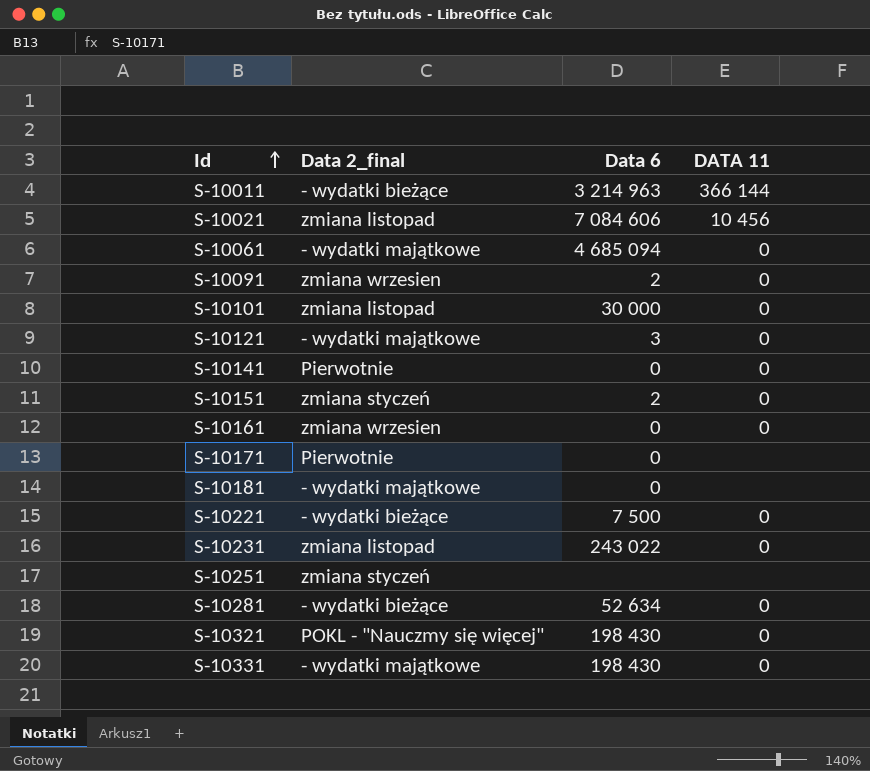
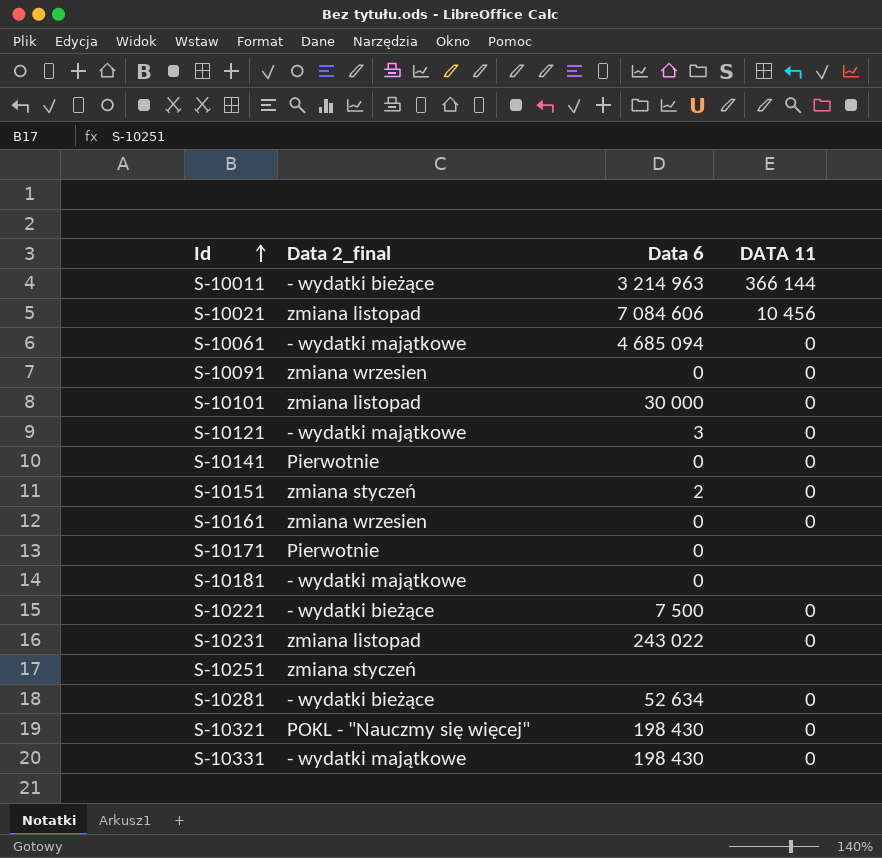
S-10091 | Data 6: 2 -> 0

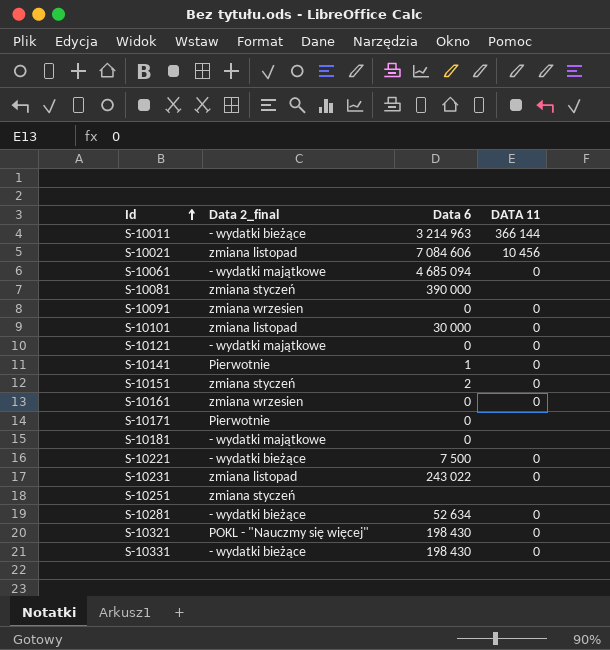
row S-10081: none -> zmiana styczeń | 390 000 | none
S-10121 | Data 6: 3 -> 0
S-10141 | Data 6: 0 -> 1
S-10331 | Data 2_final: - wydatki majątkowe -> - wydatki bieżące

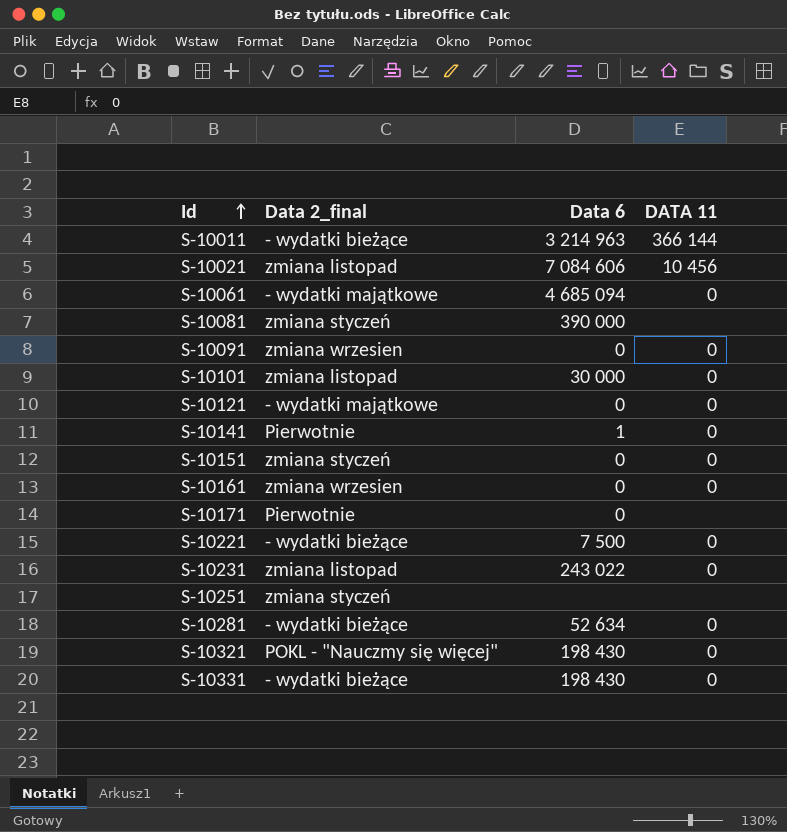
row S-10181: - wydatki majątkowe | 0 | none -> none
S-10151 | Data 6: 2 -> 0

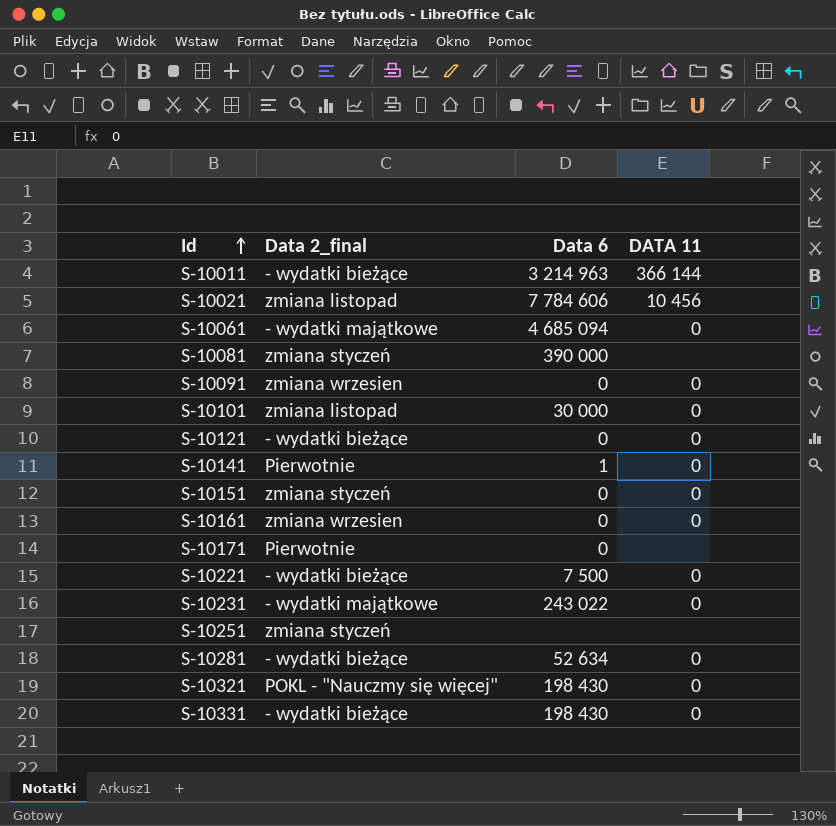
S-10021 | Data 6: 7 084 606 -> 7 784 606
S-10121 | Data 2_final: - wydatki majątkowe -> - wydatki bieżące
S-10231 | Data 2_final: zmiana listopad -> - wydatki majątkowe

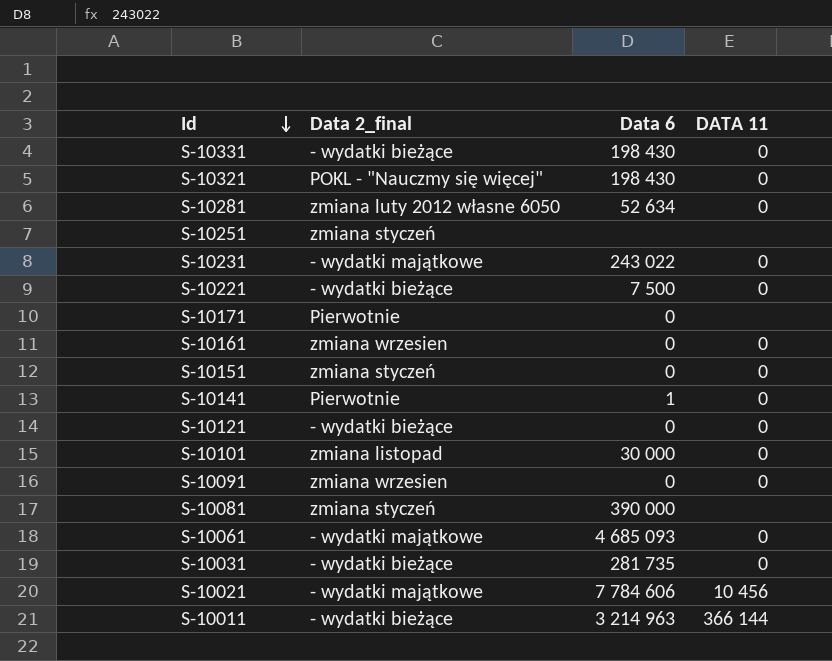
row order: Id ascending -> Id descending
S-10281 | Data 2_final: - wydatki bieżące -> zmiana luty 2012 własne 6050
S-10061 | Data 6: 4 685 094 -> 4 685 093
row S-10031: none -> - wydatki bieżące | 281 735 | 0
S-10021 | Data 2_final: zmiana listopad -> - wydatki majątkowe

